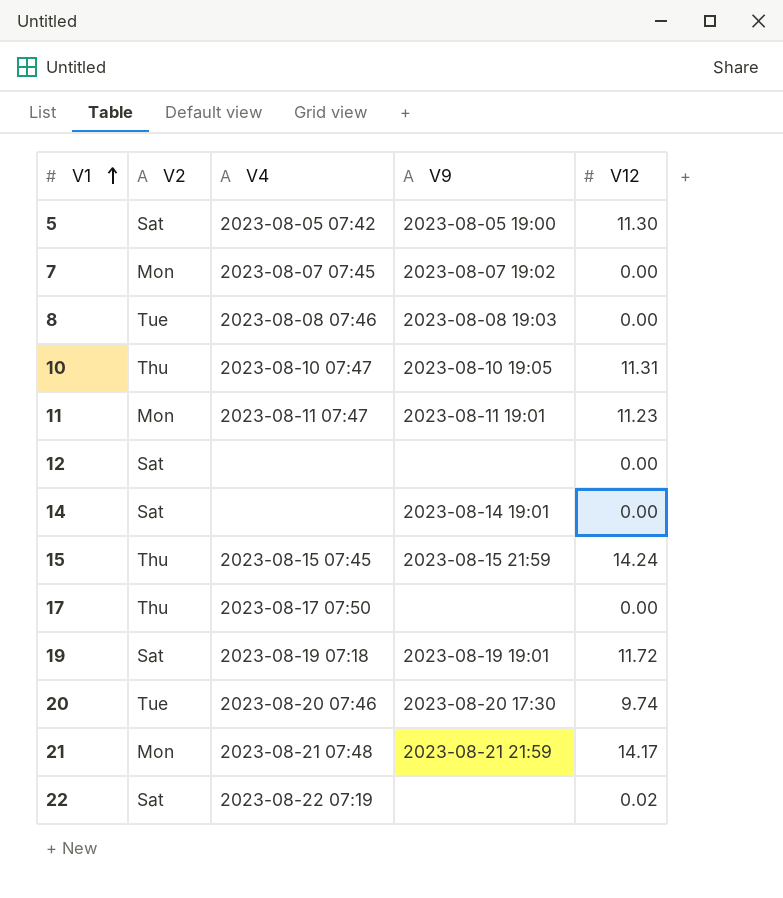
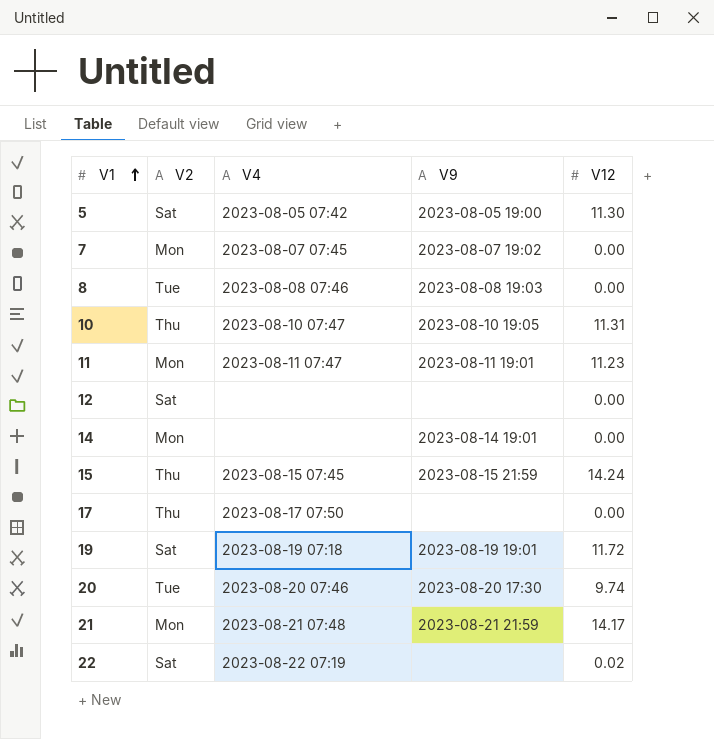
14 | V2: Sat -> Mon

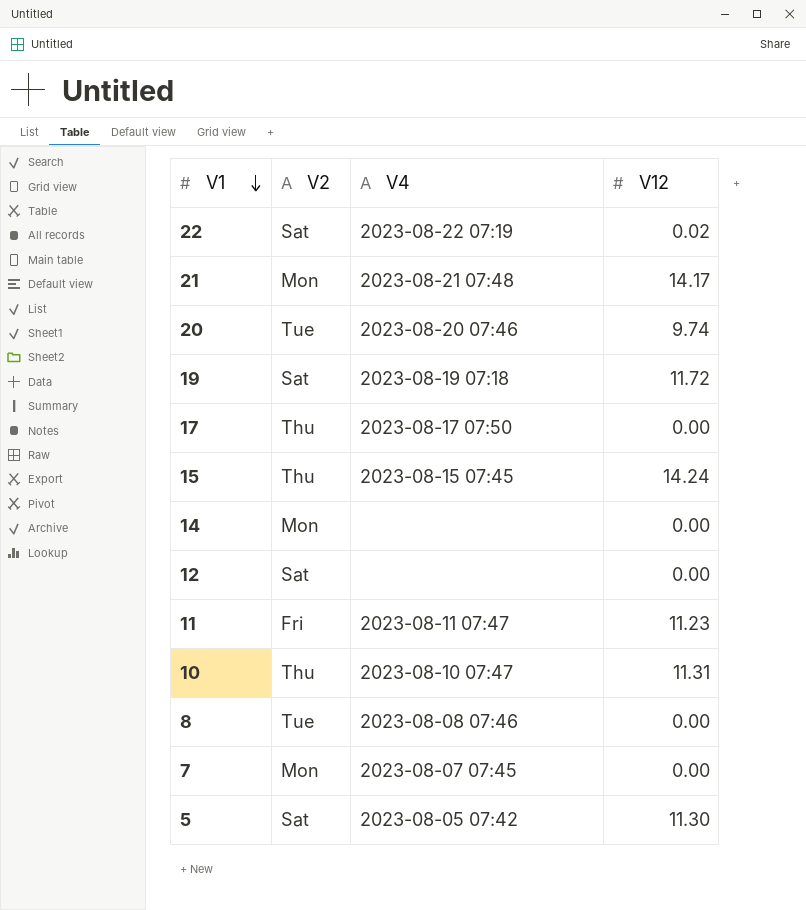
row order: V1 ascending -> V1 descending
column V9 | position: 4 -> none
11 | V2: Mon -> Fri

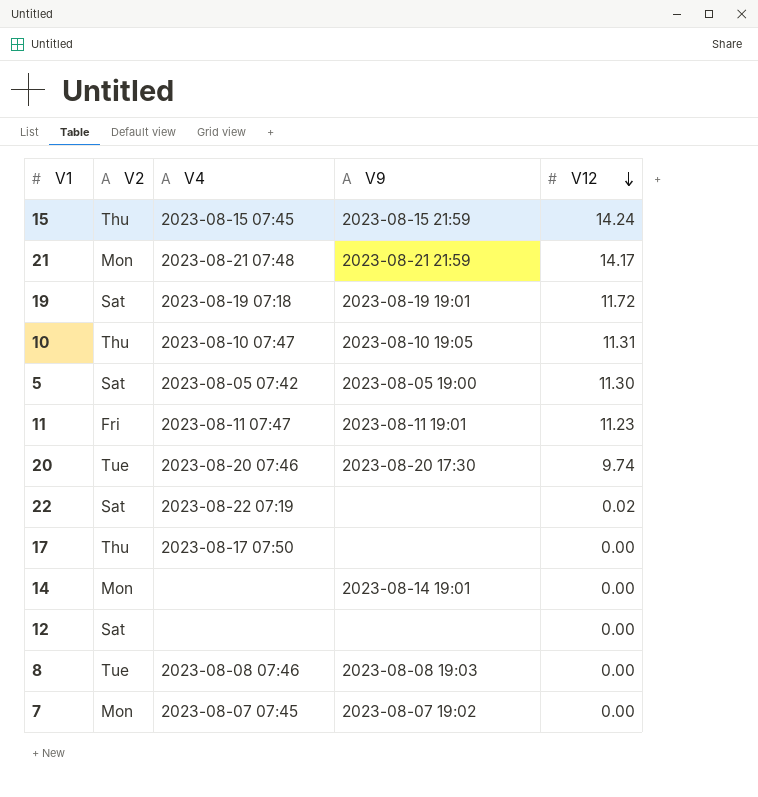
row order: V1 descending -> V12 descending
column V9 | position: none -> 4

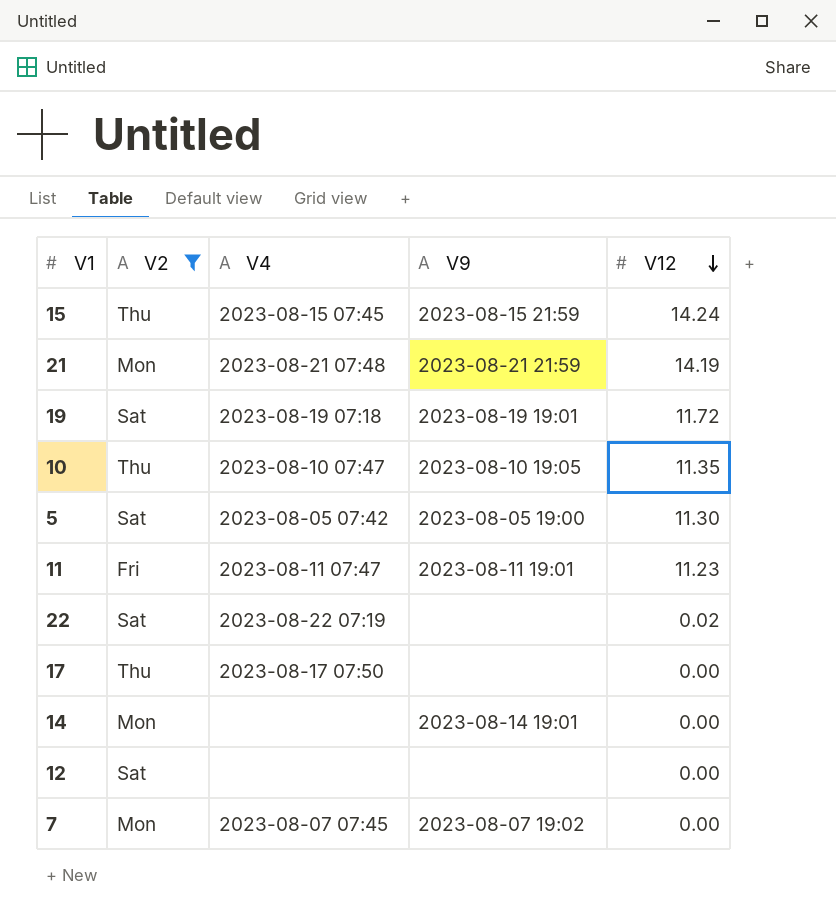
filter: none -> V2 != Tue
21 | V12: 14.17 -> 14.19
10 | V12: 11.31 -> 11.35

